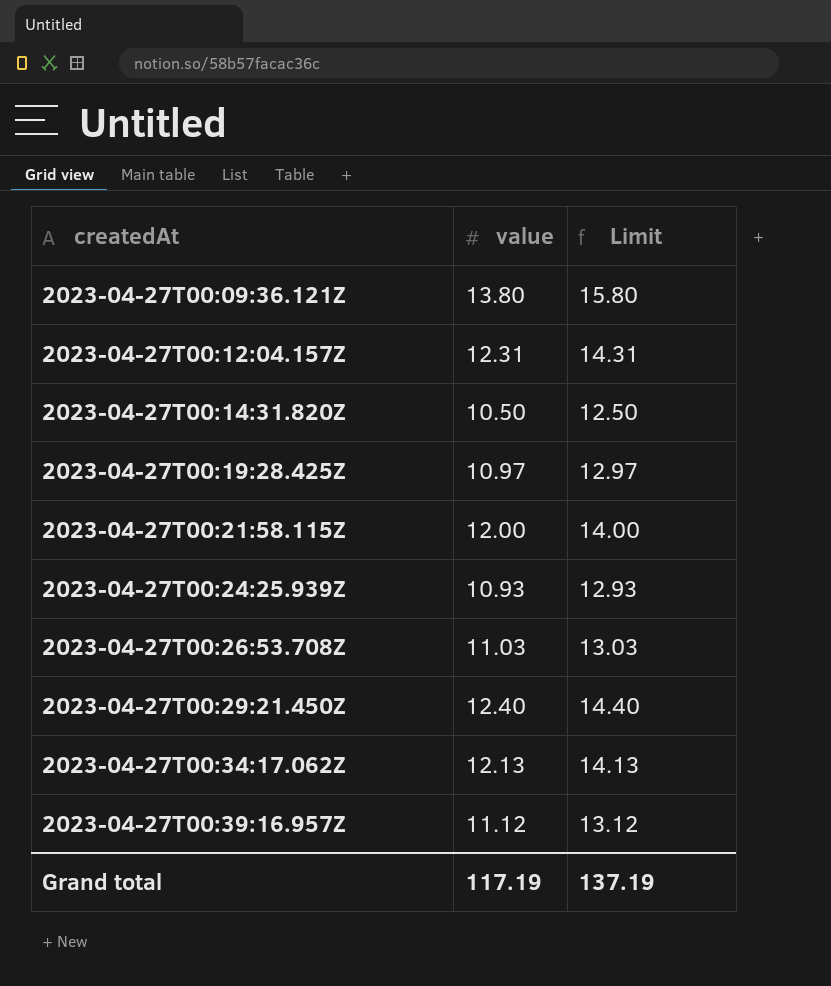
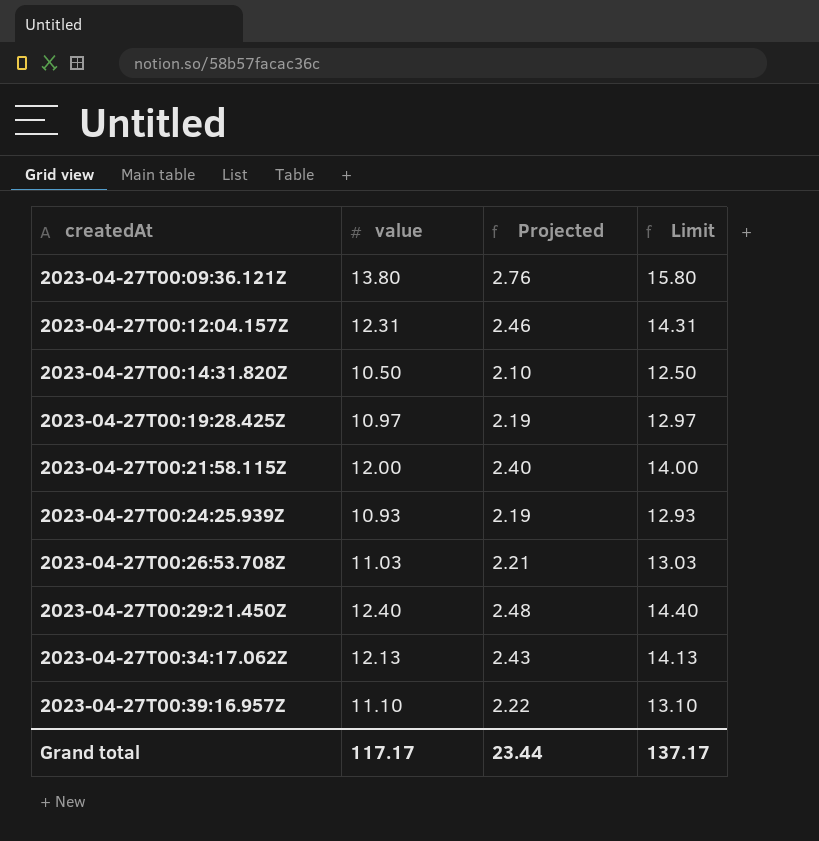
column Projected | formula: none -> [value] * 0.2
2023-04-27T00:39:16.957Z | value: 11.12 -> 11.10
2023-04-27T00:39:16.957Z | Limit: 13.12 -> 13.10
Grand total | value: 117.19 -> 117.17
Grand total | Limit: 137.19 -> 137.17

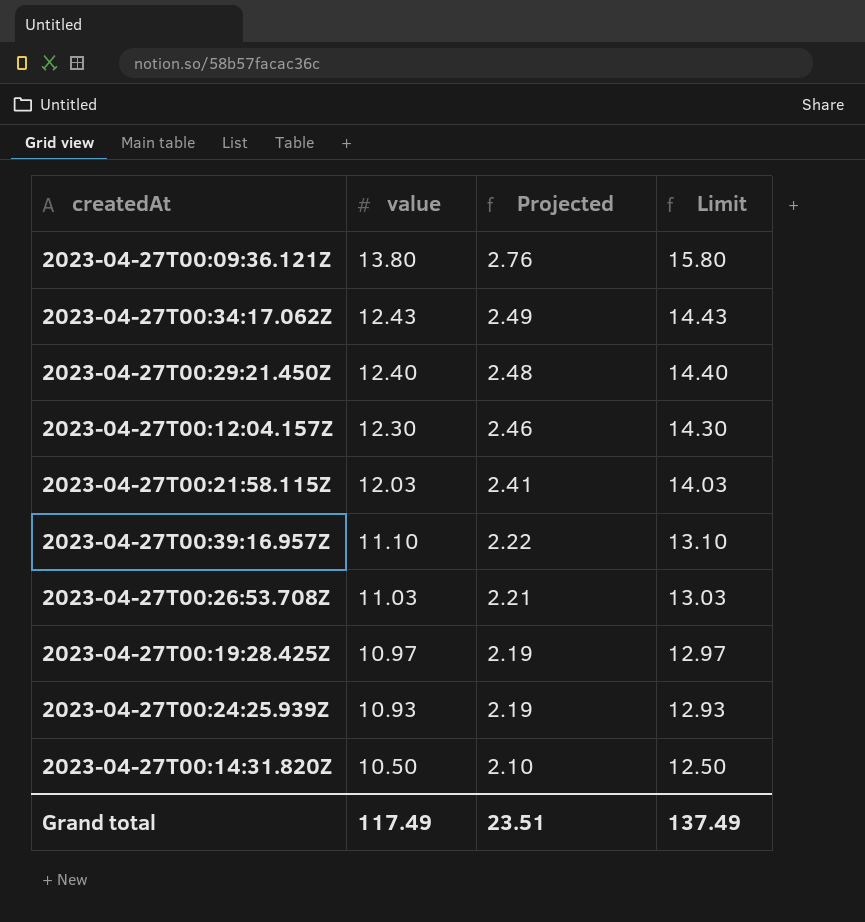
row order: createdAt ascending -> value descending
2023-04-27T00:34:17.062Z | value: 12.13 -> 12.43
2023-04-27T00:34:17.062Z | Projected: 2.43 -> 2.49
2023-04-27T00:34:17.062Z | Limit: 14.13 -> 14.43
2023-04-27T00:12:04.157Z | value: 12.31 -> 12.30
2023-04-27T00:12:04.157Z | Limit: 14.31 -> 14.30
2023-04-27T00:21:58.115Z | value: 12.00 -> 12.03
2023-04-27T00:21:58.115Z | Projected: 2.40 -> 2.41
2023-04-27T00:21:58.115Z | Limit: 14.00 -> 14.03
Grand total | value: 117.17 -> 117.49
Grand total | Projected: 23.44 -> 23.51
Grand total | Limit: 137.17 -> 137.49

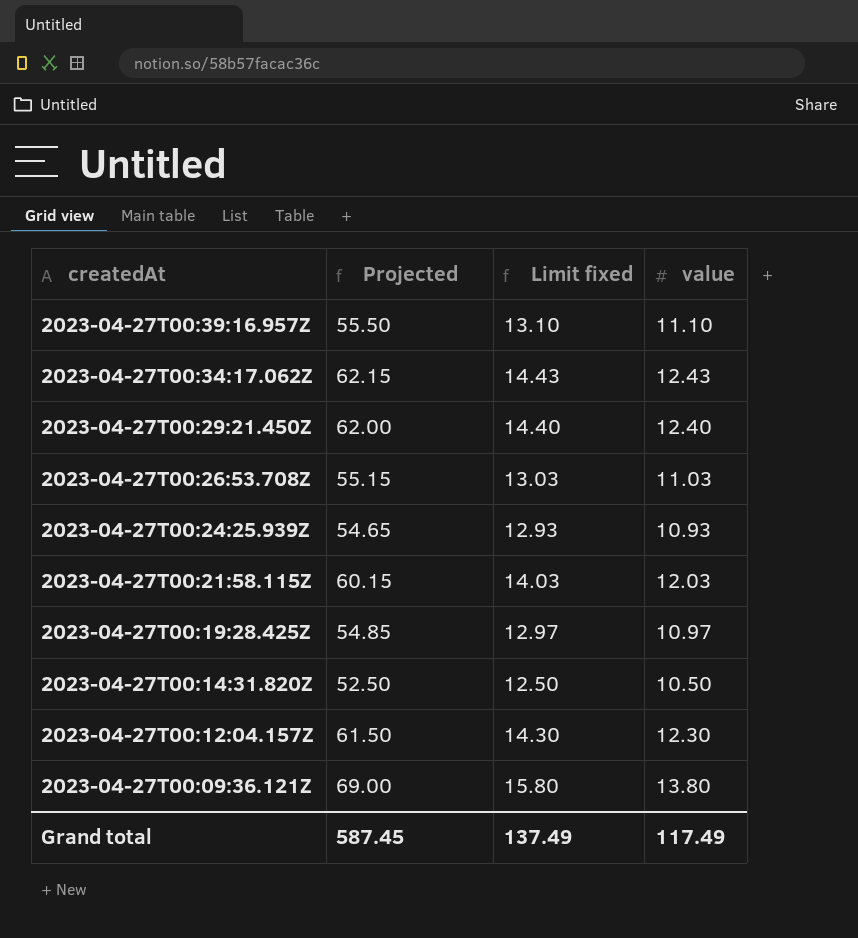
row order: value descending -> createdAt descending
column Projected | formula: [value] * 0.2 -> [value] * 5
column name: Limit -> Limit fixed
column value | position: 2 -> 4
Grand total | Projected: 23.51 -> 587.45

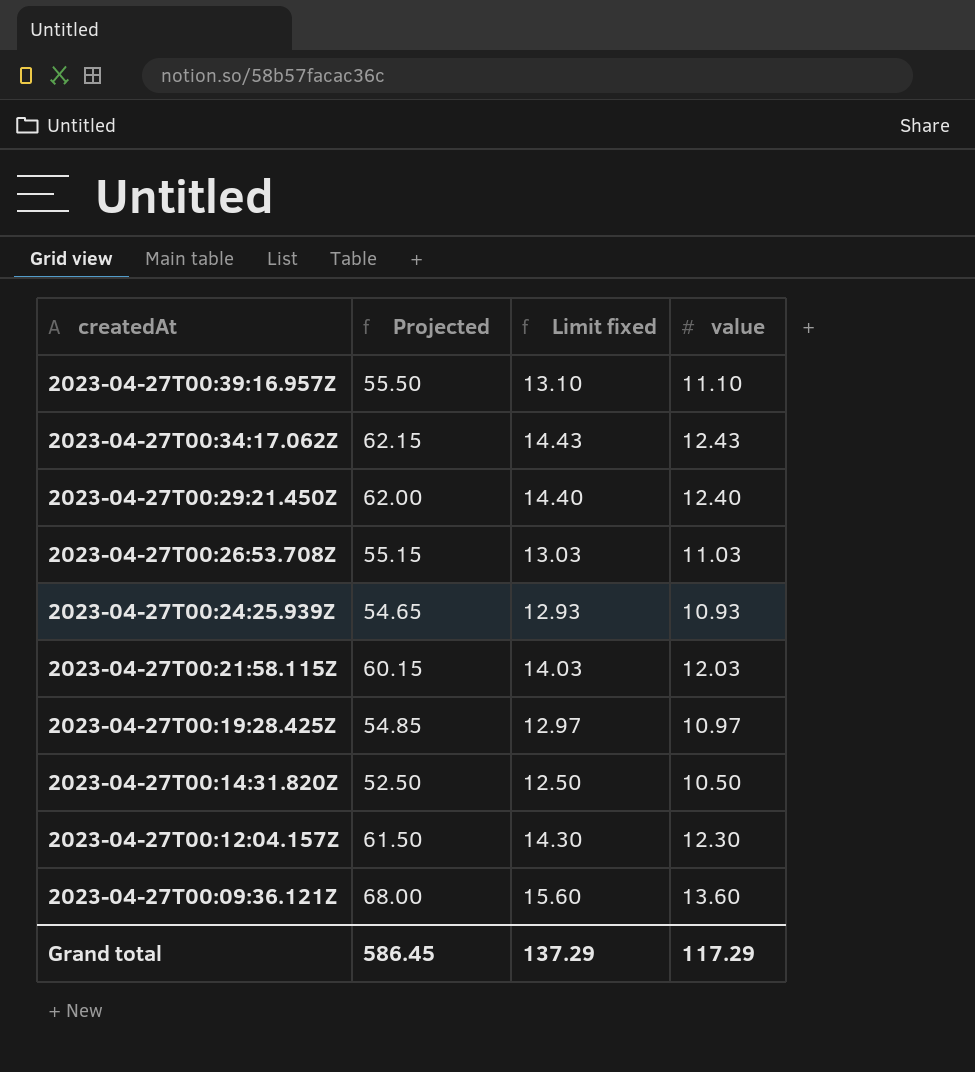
2023-04-27T00:09:36.121Z | Projected: 69.00 -> 68.00
2023-04-27T00:09:36.121Z | Limit fixed: 15.80 -> 15.60
2023-04-27T00:09:36.121Z | value: 13.80 -> 13.60
Grand total | Projected: 587.45 -> 586.45
Grand total | Limit fixed: 137.49 -> 137.29
Grand total | value: 117.49 -> 117.29

